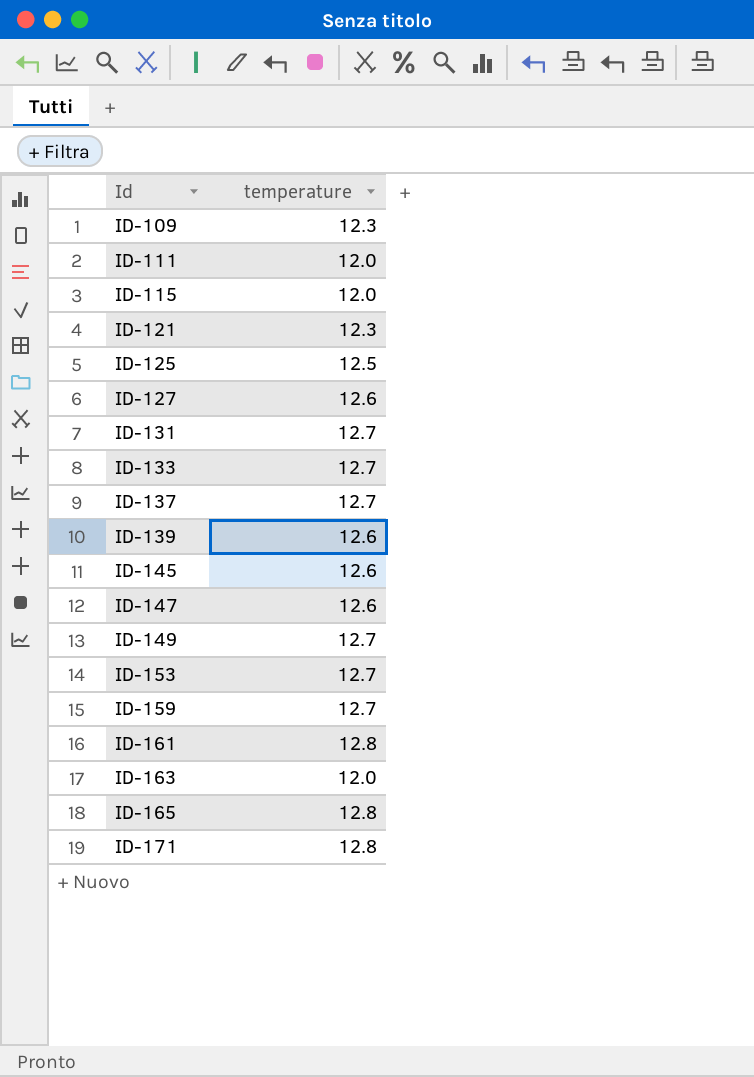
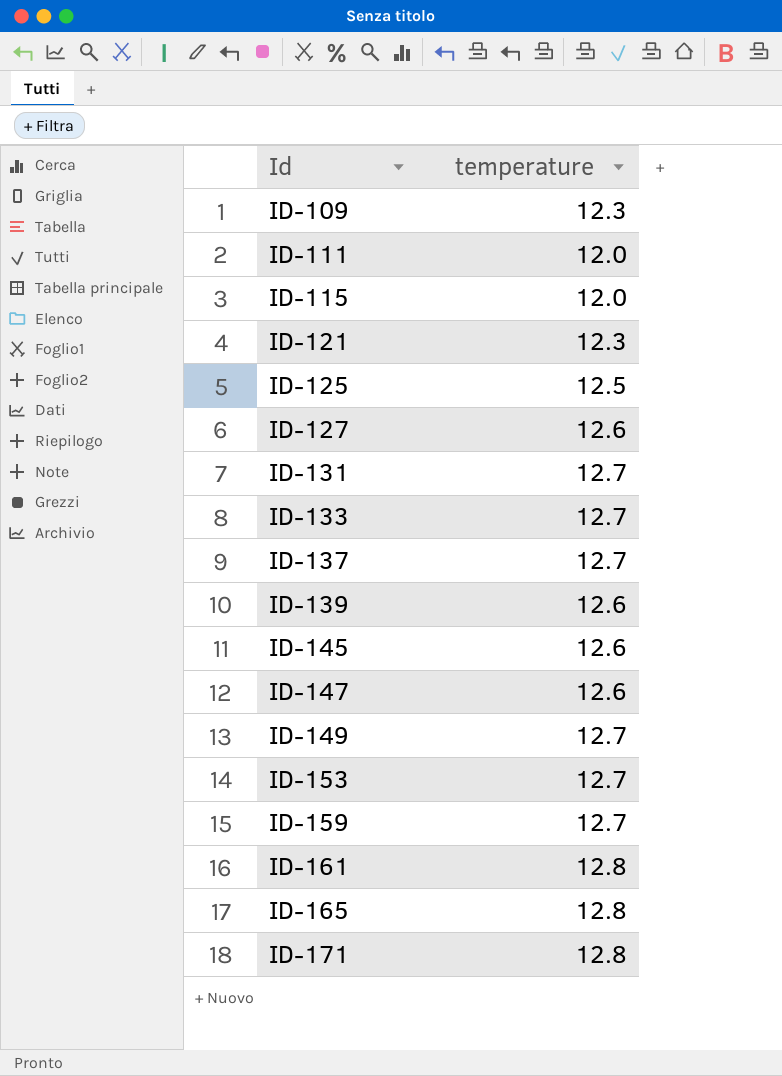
row ID-163: 12.0 -> none

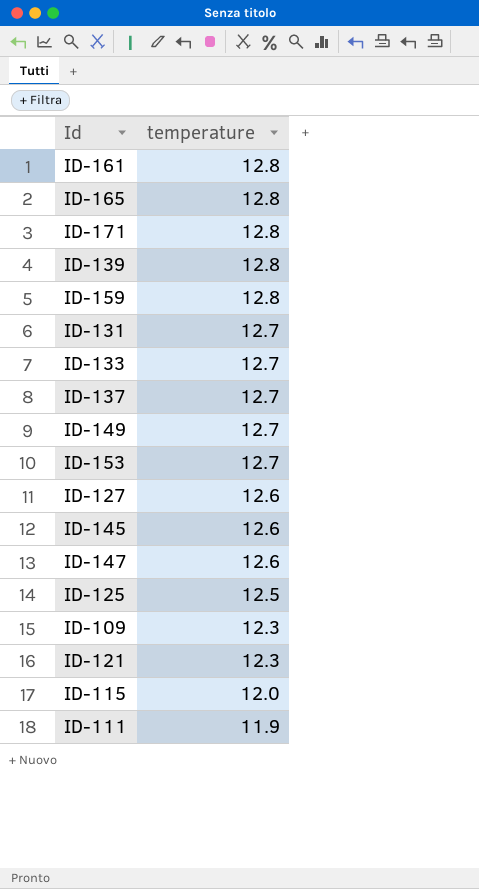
row order: Id ascending -> temperature descending
ID-139 | temperature: 12.6 -> 12.8
ID-159 | temperature: 12.7 -> 12.8
ID-111 | temperature: 12.0 -> 11.9

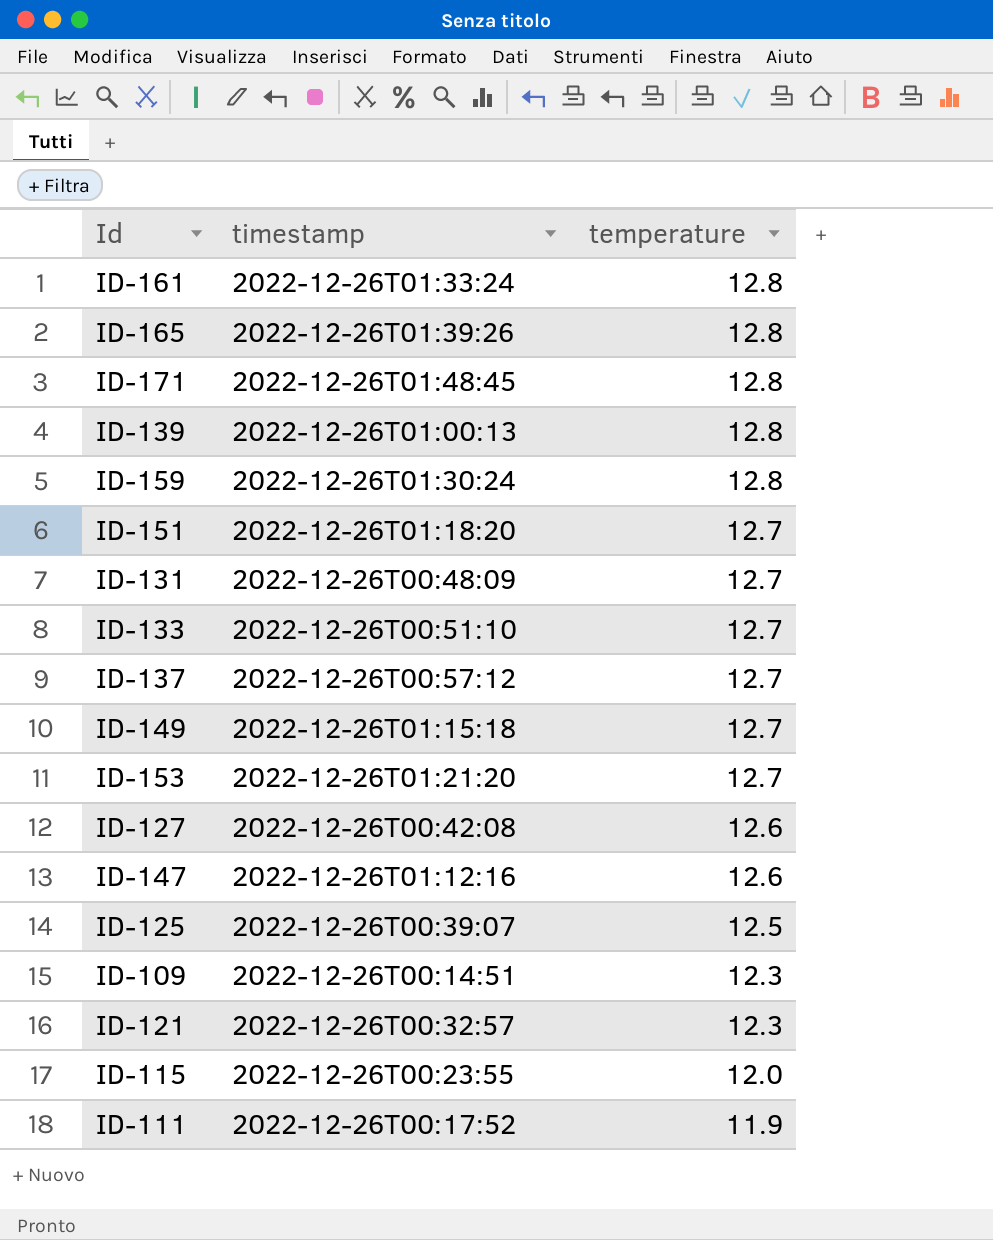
column timestamp | position: none -> 2
row ID-145: 12.6 -> none
row ID-151: none -> 2022-12-26T01:18:20 | 12.7

